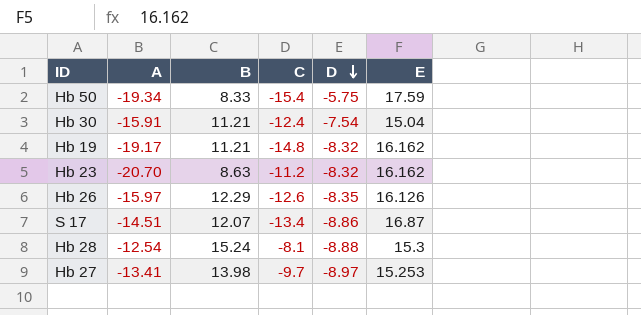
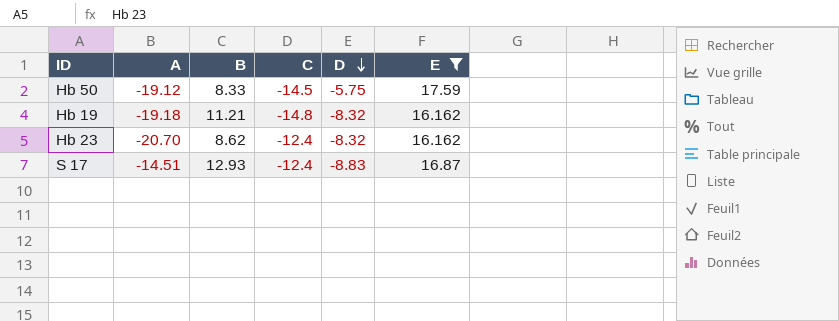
filter: none -> E >= 16.162
Hb 50 | A: -19.34 -> -19.12
Hb 50 | C: -15.4 -> -14.5
Hb 19 | A: -19.17 -> -19.18
Hb 23 | B: 8.63 -> 8.62
Hb 23 | C: -11.2 -> -12.4
S 17 | B: 12.07 -> 12.93
S 17 | C: -13.4 -> -12.4
S 17 | D: -8.86 -> -8.83

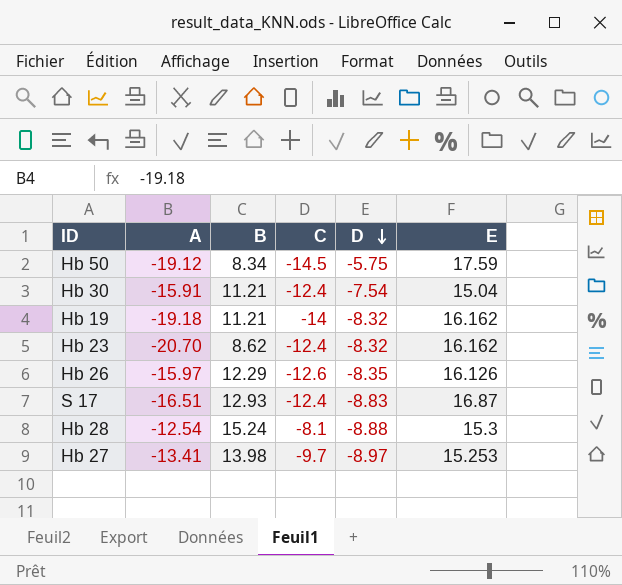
filter: E >= 16.162 -> none
Hb 50 | B: 8.33 -> 8.34
Hb 19 | C: -14.8 -> -14
S 17 | A: -14.51 -> -16.51

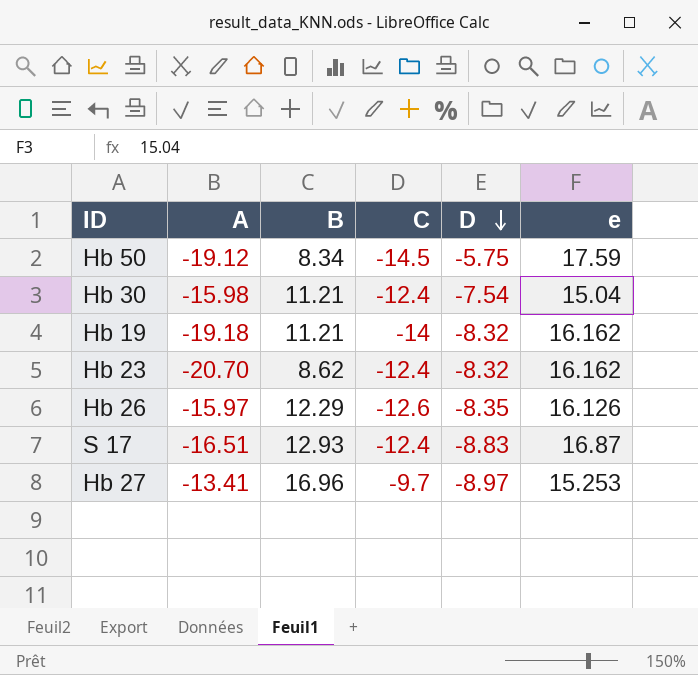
column name: E -> e
row Hb 28: -12.54 | 15.24 | -8.1 | -8.88 | 15.3 -> none
Hb 30 | A: -15.91 -> -15.98
Hb 27 | B: 13.98 -> 16.96

